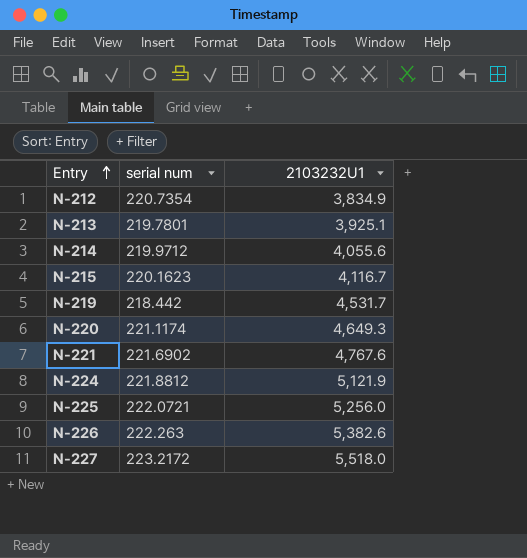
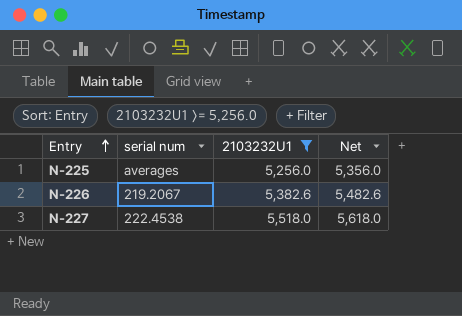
filter: none -> 2103232U1 >= 5,256.0
column Net | formula: none -> [2103232U1] + 100
N-225 | serial num: 222.0721 -> averages
N-226 | serial num: 222.263 -> 219.2067
N-227 | serial num: 223.2172 -> 222.4538

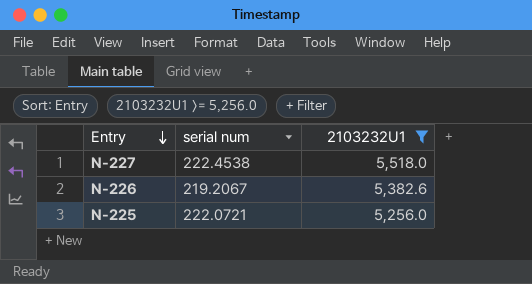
row order: Entry ascending -> Entry descending
column Net | formula: [2103232U1] + 100 -> none
N-225 | serial num: averages -> 222.0721

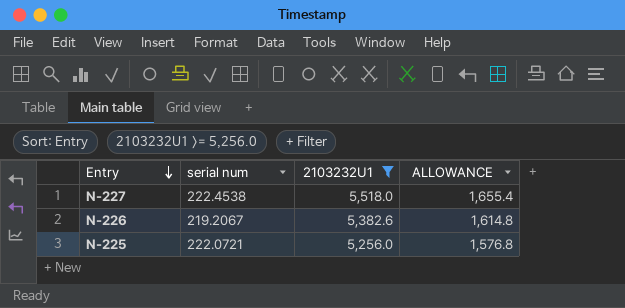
column ALLOWANCE | formula: none -> [2103232U1] * 0.3

